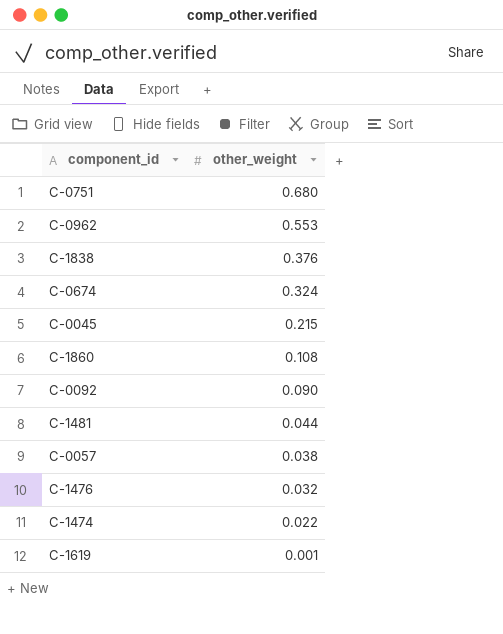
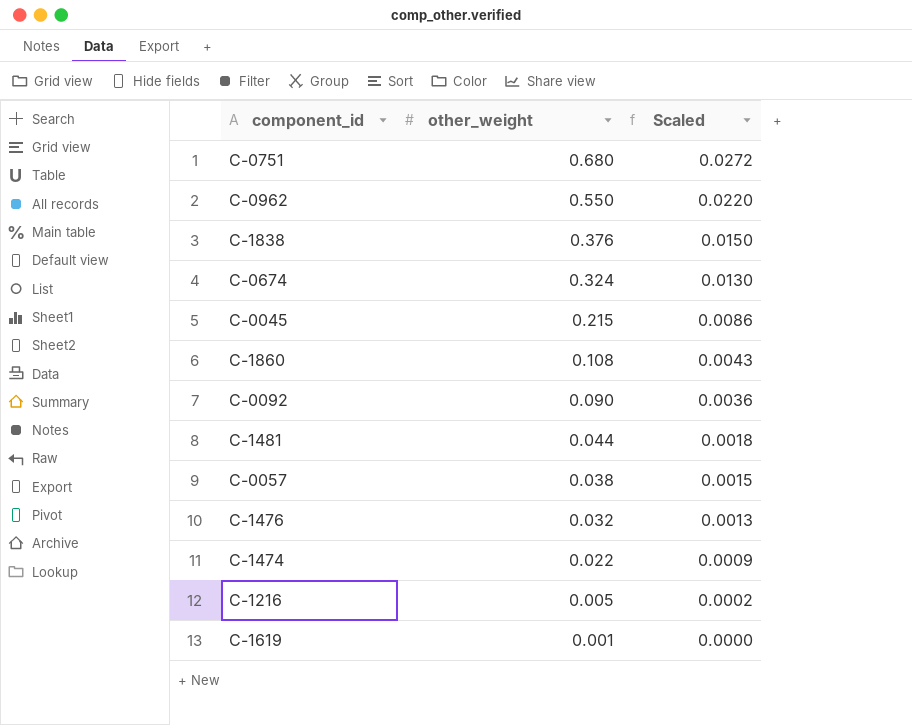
column Scaled | formula: none -> [other_weight] * 0.04
C-0962 | other_weight: 0.553 -> 0.550
row C-1216: none -> 0.005 | 0.0002

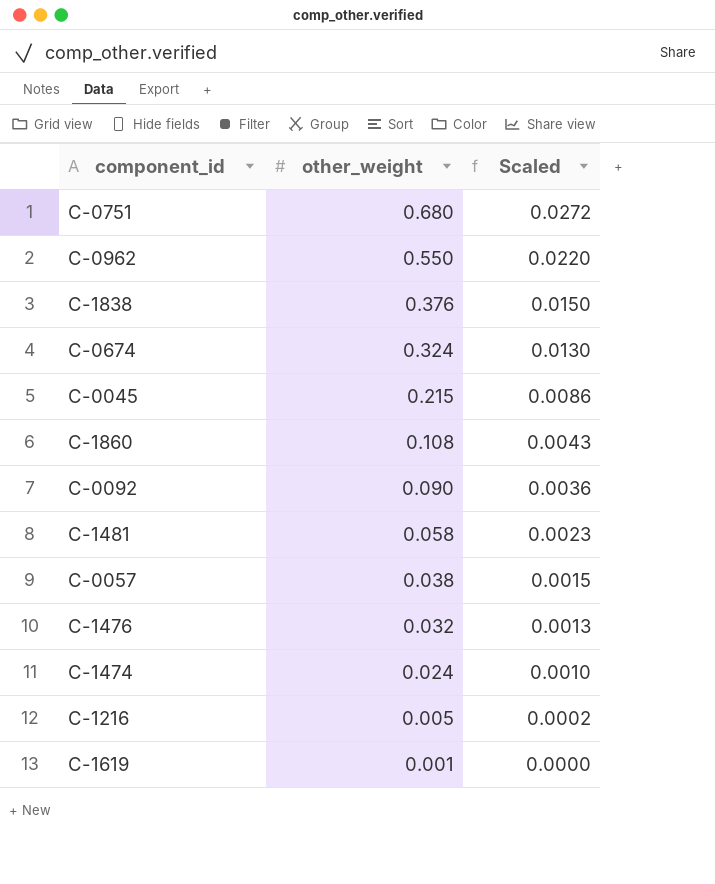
C-1481 | other_weight: 0.044 -> 0.058
C-1481 | Scaled: 0.0018 -> 0.0023
C-1474 | other_weight: 0.022 -> 0.024
C-1474 | Scaled: 0.0009 -> 0.0010

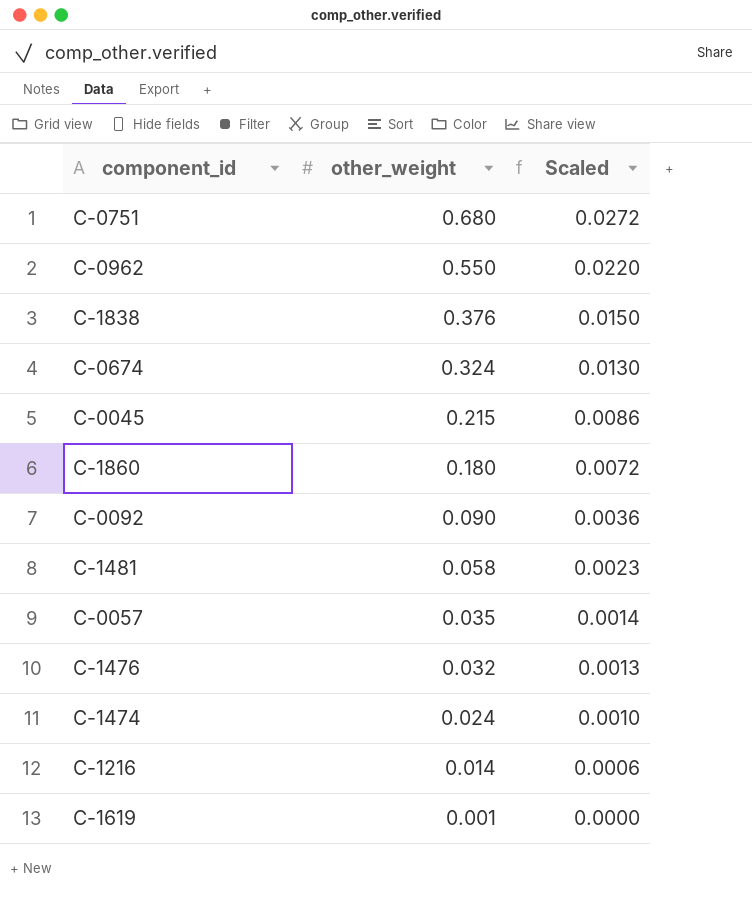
C-1860 | other_weight: 0.108 -> 0.180
C-1860 | Scaled: 0.0043 -> 0.0072
C-0057 | other_weight: 0.038 -> 0.035
C-0057 | Scaled: 0.0015 -> 0.0014
C-1216 | other_weight: 0.005 -> 0.014
C-1216 | Scaled: 0.0002 -> 0.0006

